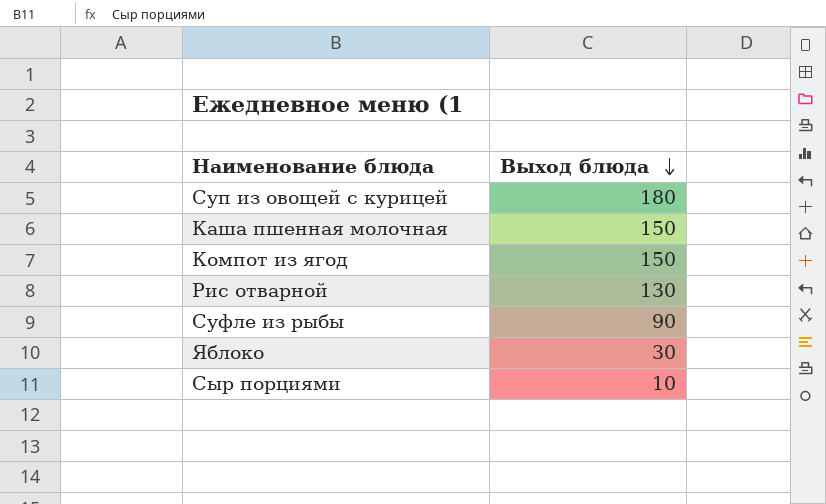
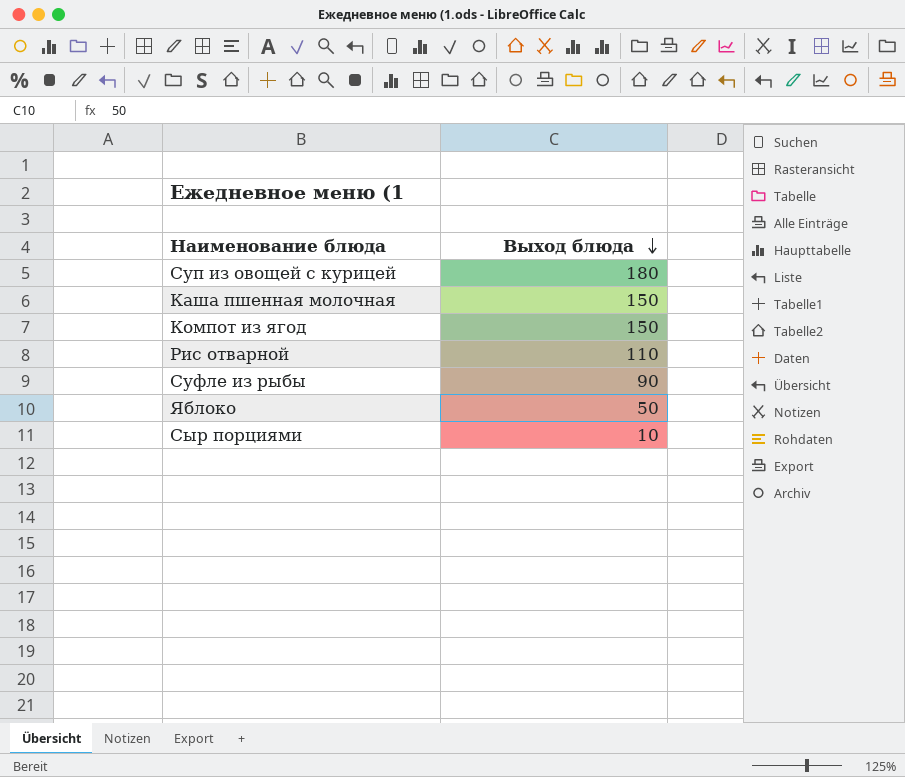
Рис отварной | Выход блюда: 130 -> 110
Яблоко | Выход блюда: 30 -> 50

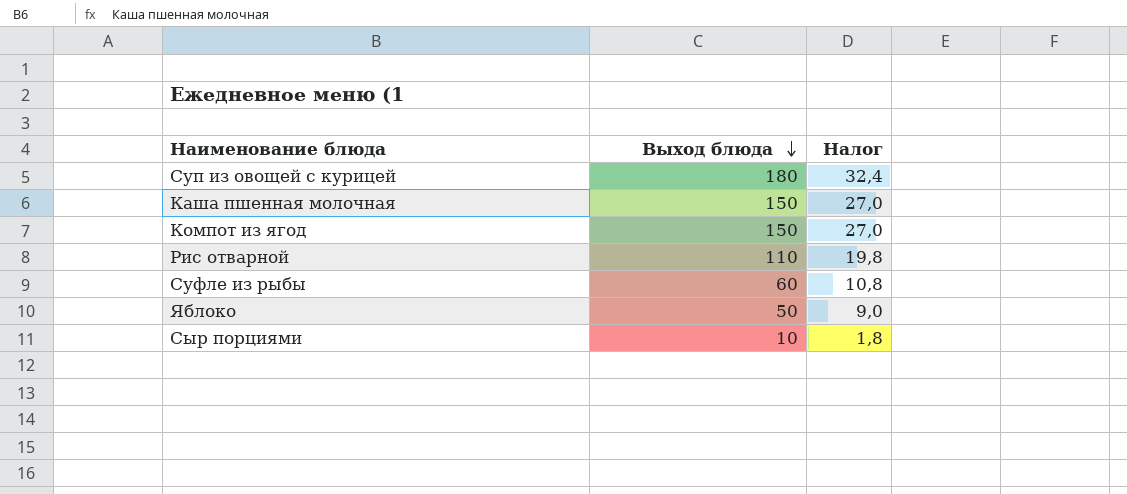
column Налог | formula: none -> [Выход блюда] * 0,18
Суфле из рыбы | Выход блюда: 90 -> 60

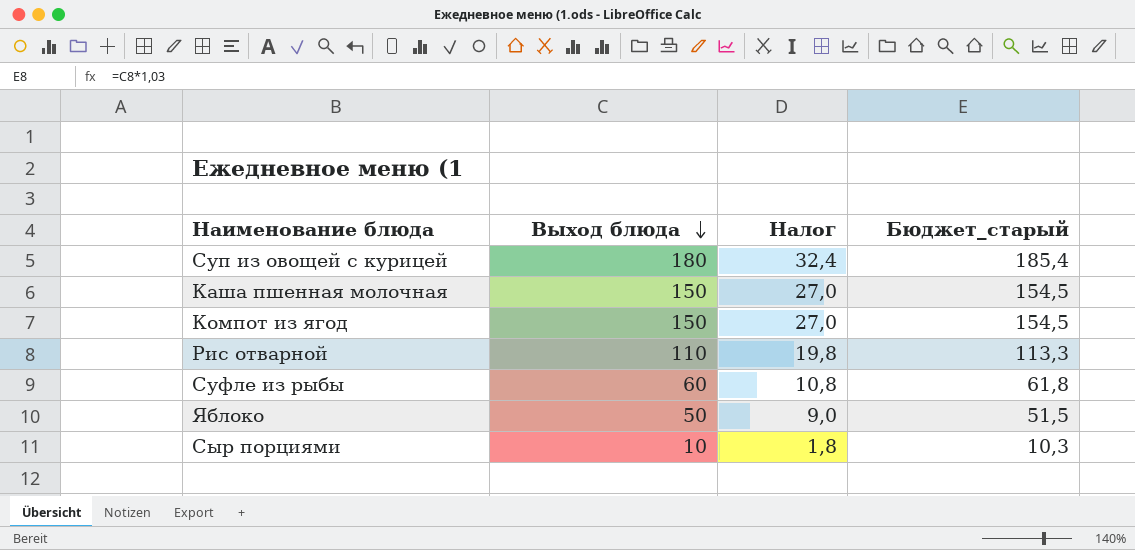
column Бюджет_старый | formula: none -> [Выход блюда] * 1,03

